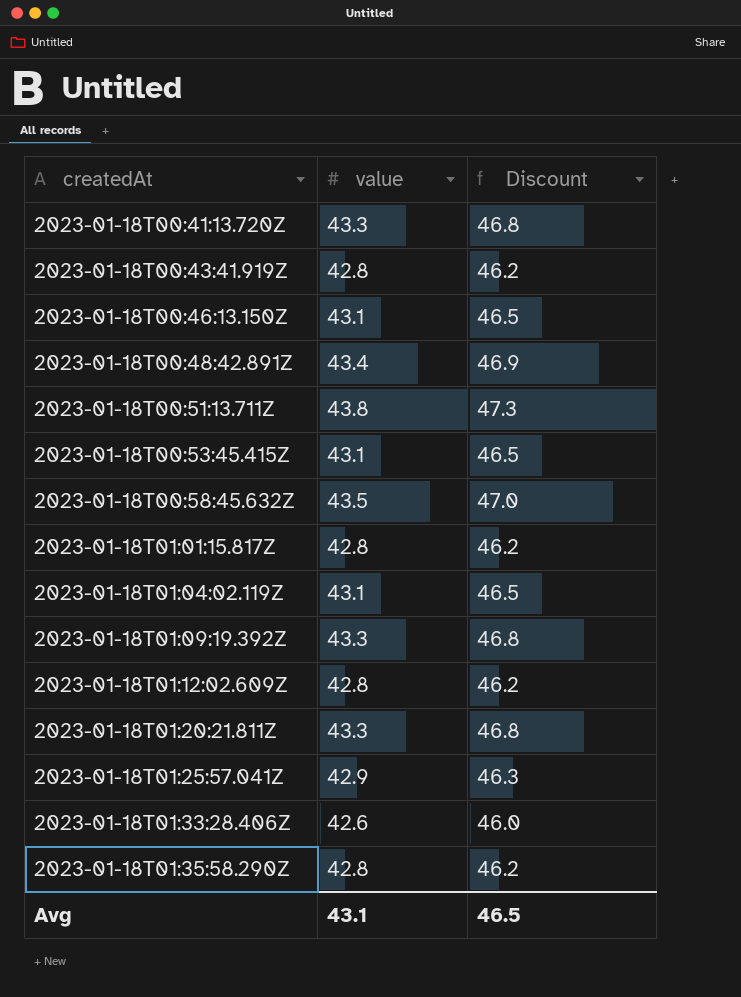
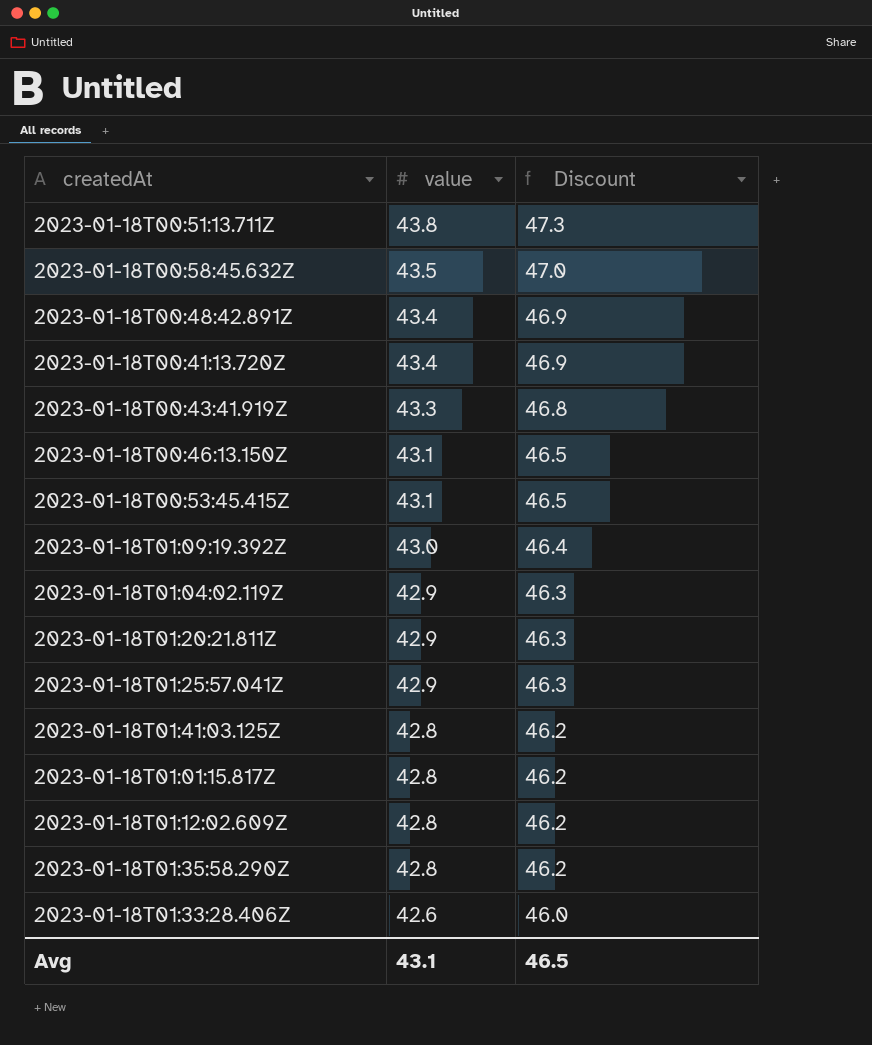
row order: createdAt ascending -> value descending
2023-01-18T00:41:13.720Z | value: 43.3 -> 43.4
2023-01-18T00:41:13.720Z | Discount: 46.8 -> 46.9
2023-01-18T00:43:41.919Z | value: 42.8 -> 43.3
2023-01-18T00:43:41.919Z | Discount: 46.2 -> 46.8
2023-01-18T01:09:19.392Z | value: 43.3 -> 43.0
2023-01-18T01:09:19.392Z | Discount: 46.8 -> 46.4
2023-01-18T01:04:02.119Z | value: 43.1 -> 42.9
2023-01-18T01:04:02.119Z | Discount: 46.5 -> 46.3
2023-01-18T01:20:21.811Z | value: 43.3 -> 42.9
2023-01-18T01:20:21.811Z | Discount: 46.8 -> 46.3
row 2023-01-18T01:41:03.125Z: none -> 42.8 | 46.2

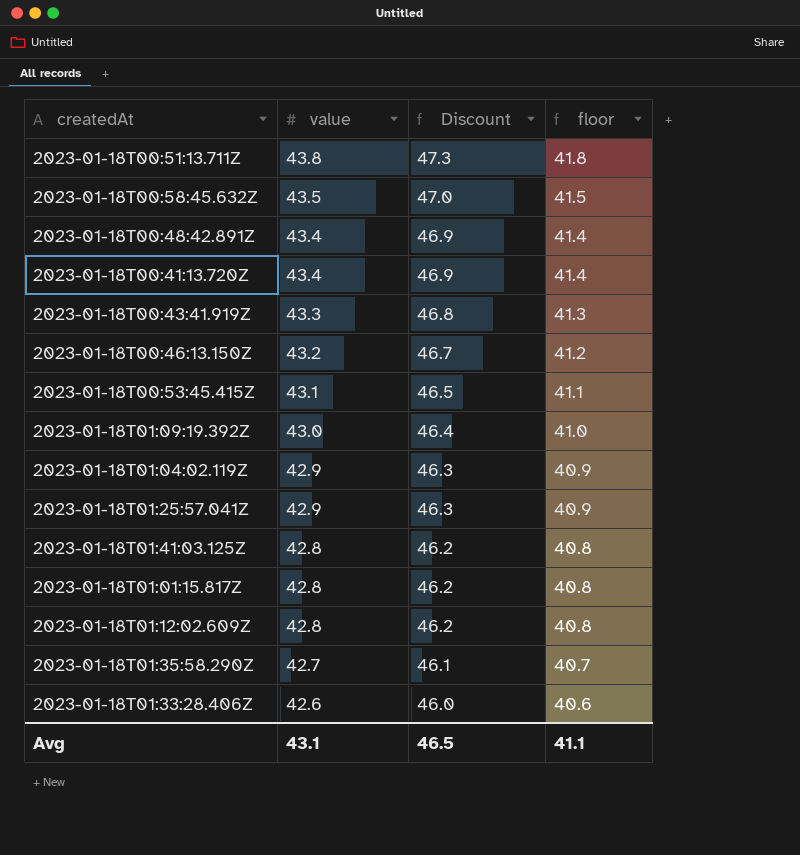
column floor | formula: none -> [value] - 2
row 2023-01-18T01:20:21.811Z: 42.9 | 46.3 -> none
2023-01-18T00:46:13.150Z | value: 43.1 -> 43.2
2023-01-18T00:46:13.150Z | Discount: 46.5 -> 46.7
2023-01-18T01:35:58.290Z | value: 42.8 -> 42.7
2023-01-18T01:35:58.290Z | Discount: 46.2 -> 46.1

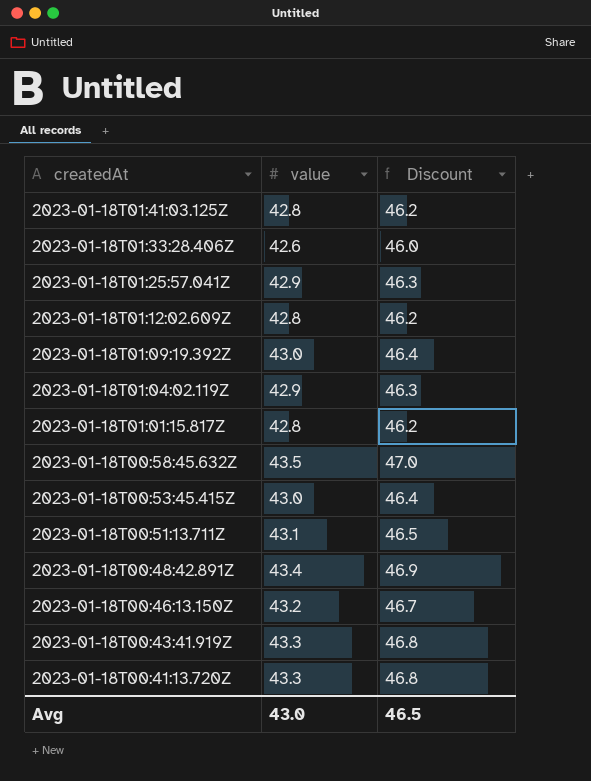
row order: value descending -> createdAt descending
column floor | formula: [value] - 2 -> none
row 2023-01-18T01:35:58.290Z: 42.7 | 46.1 | 40.7 -> none
2023-01-18T00:53:45.415Z | value: 43.1 -> 43.0
2023-01-18T00:53:45.415Z | Discount: 46.5 -> 46.4
2023-01-18T00:51:13.711Z | value: 43.8 -> 43.1
2023-01-18T00:51:13.711Z | Discount: 47.3 -> 46.5
2023-01-18T00:41:13.720Z | value: 43.4 -> 43.3
2023-01-18T00:41:13.720Z | Discount: 46.9 -> 46.8
Avg | value: 43.1 -> 43.0

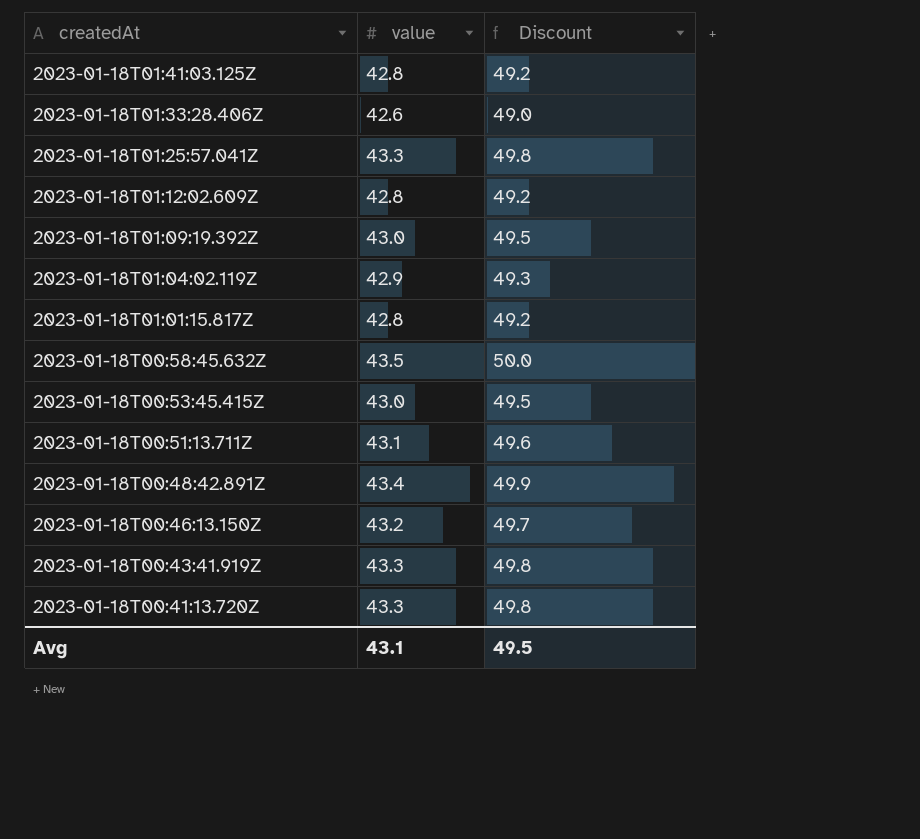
column Discount | formula: [value] * 1.08 -> [value] * 1.15
2023-01-18T01:25:57.041Z | value: 42.9 -> 43.3
Avg | value: 43.0 -> 43.1
Avg | Discount: 46.5 -> 49.5

